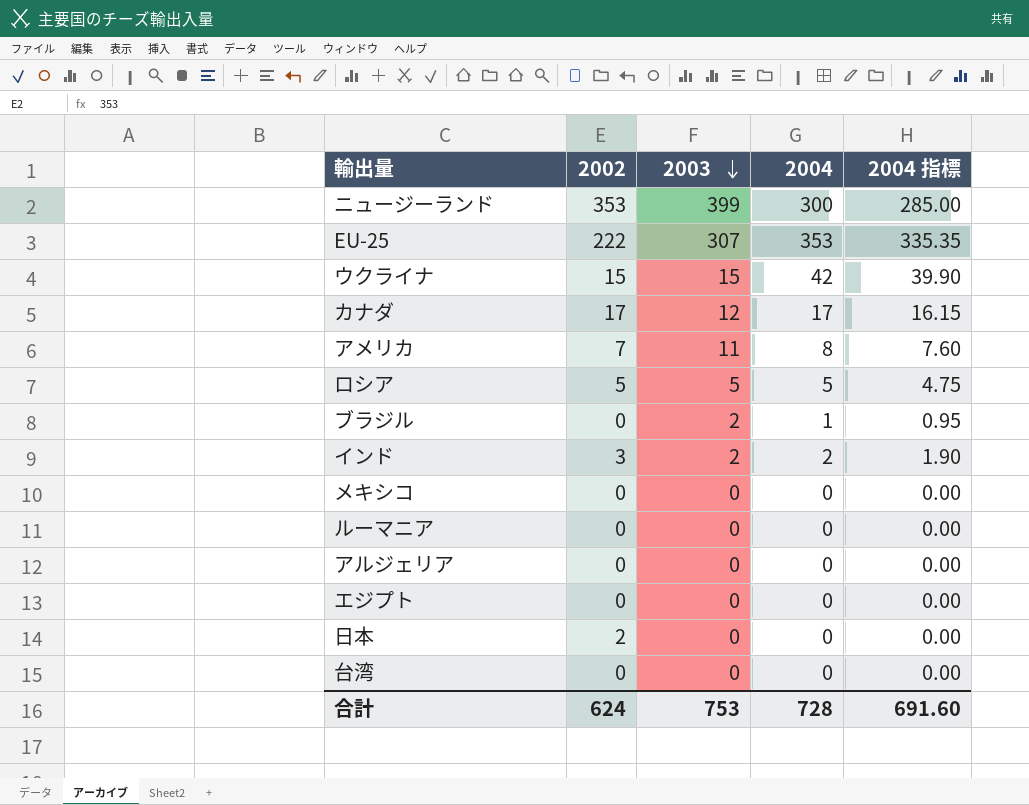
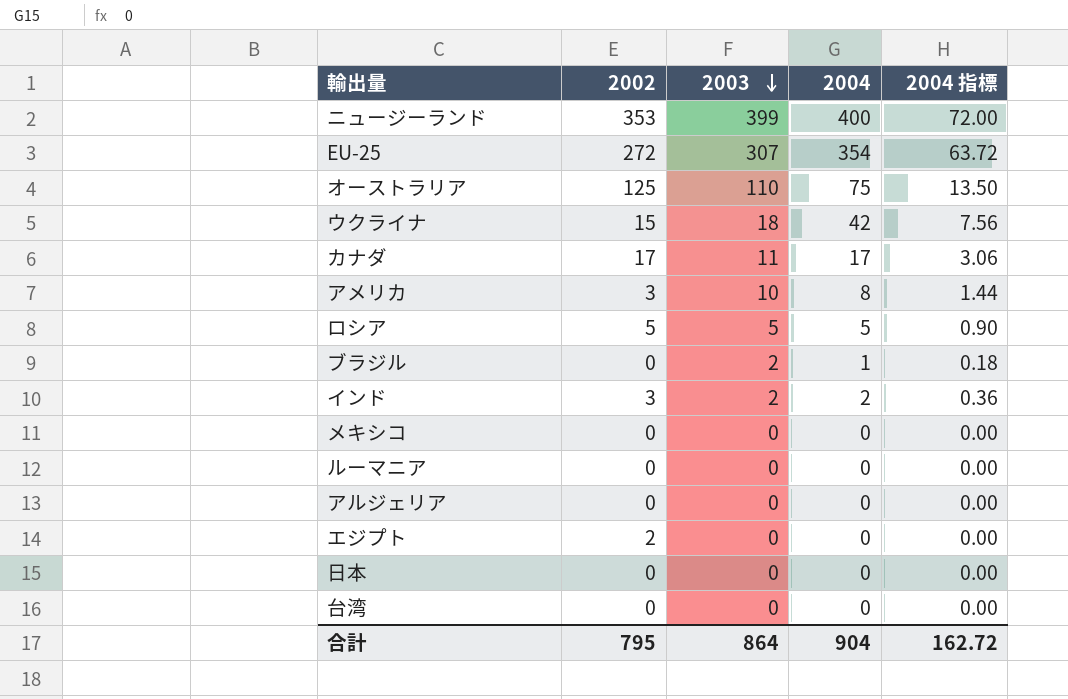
column 2004 指標 | formula: [2004] * 0.95 -> [2004] * 0.18
ニュージーランド | 2004: 300 -> 400
EU-25 | 2002: 222 -> 272
EU-25 | 2004: 353 -> 354
row オーストラリア: none -> 125 | 110 | 75 | 13.50
ウクライナ | 2003: 15 -> 18
カナダ | 2003: 12 -> 11
アメリカ | 2002: 7 -> 3
アメリカ | 2003: 11 -> 10
エジプト | 2002: 0 -> 2
日本 | 2002: 2 -> 0
合計 | 2002: 624 -> 795
合計 | 2003: 753 -> 864
合計 | 2004: 728 -> 904
合計 | 2004 指標: 691.60 -> 162.72

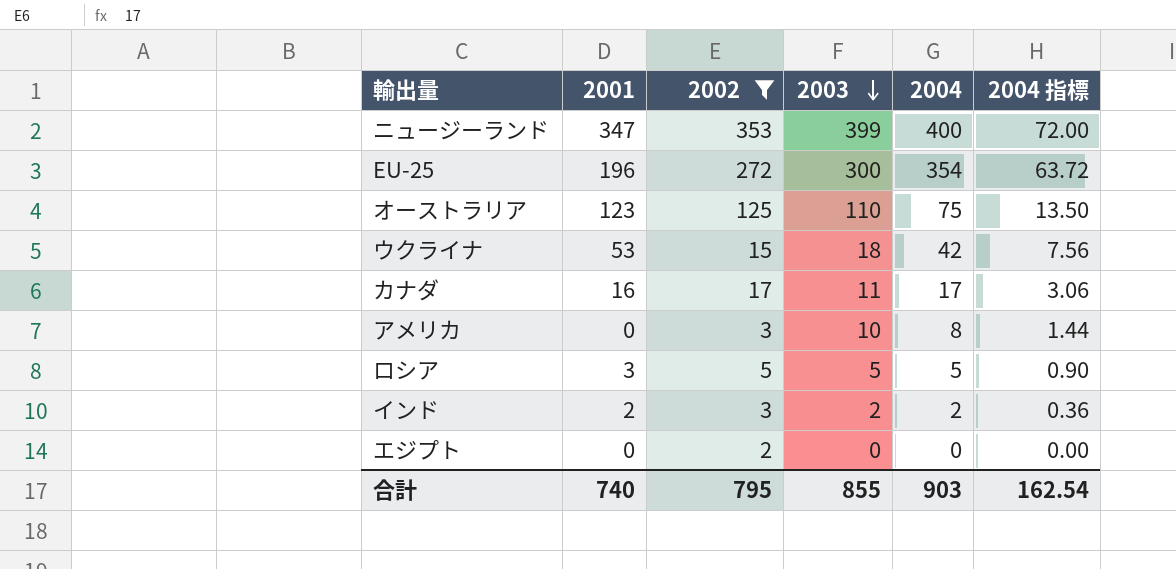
filter: none -> 2002 != 0
column 2001 | position: none -> 2
EU-25 | 2003: 307 -> 300
合計 | 2003: 864 -> 855
合計 | 2004: 904 -> 903
合計 | 2004 指標: 162.72 -> 162.54

